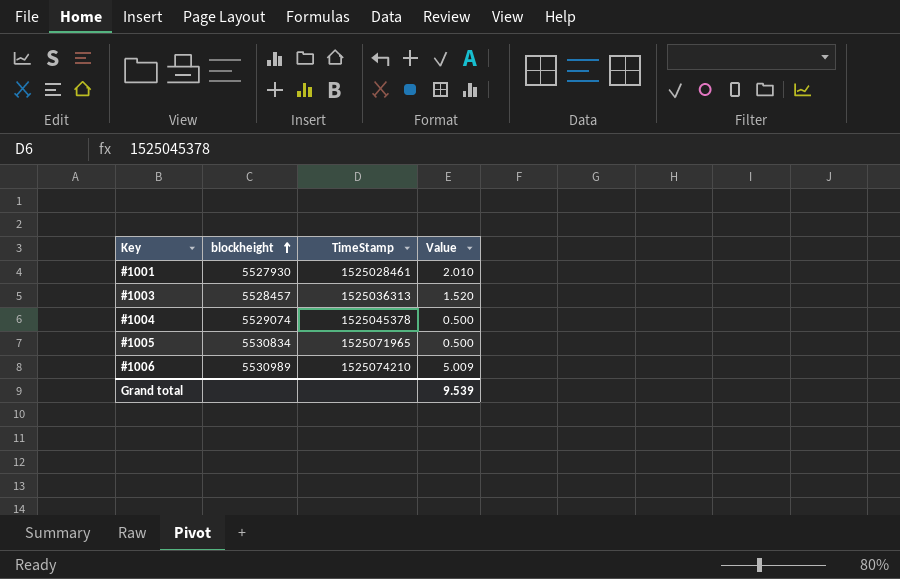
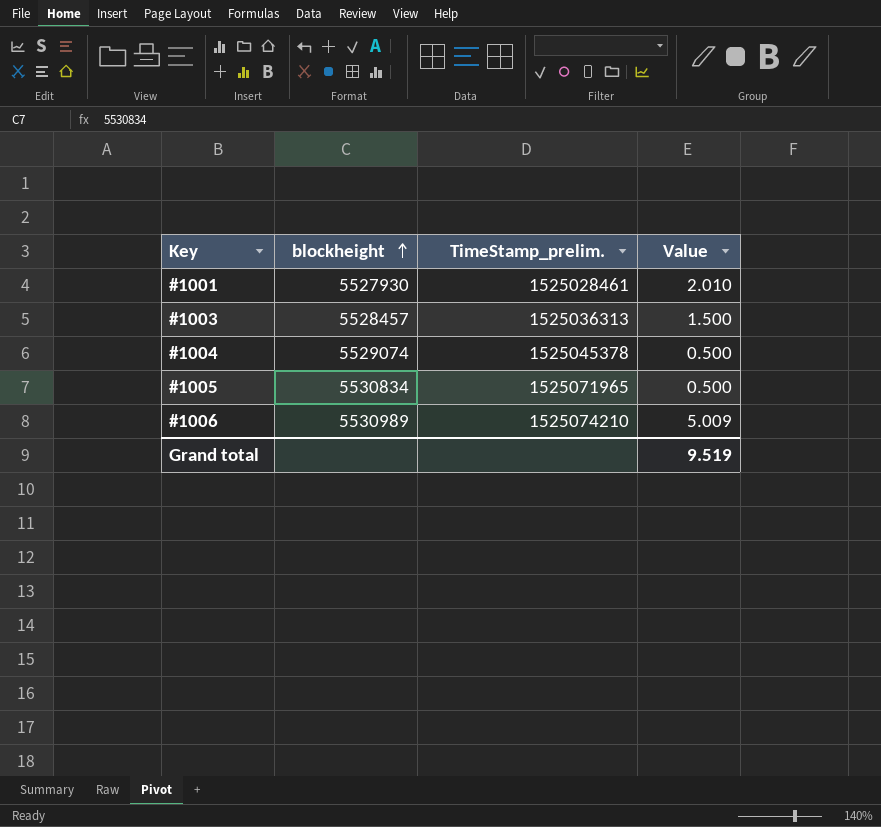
column name: TimeStamp -> TimeStamp_prelim.
#1003 | Value: 1.520 -> 1.500
Grand total | Value: 9.539 -> 9.519

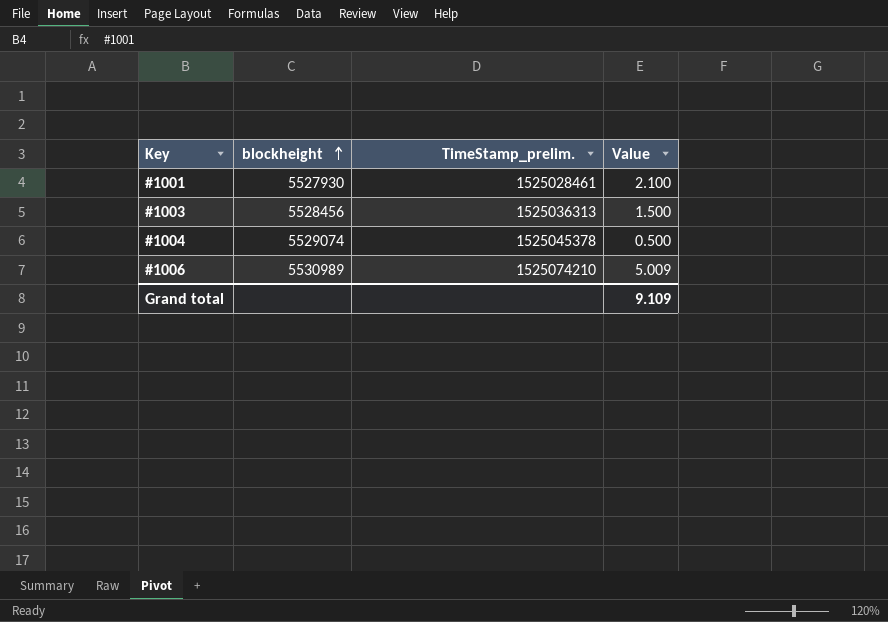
row #1005: 5530834 | 1525071965 | 0.500 -> none
#1001 | Value: 2.010 -> 2.100
#1003 | blockheight: 5528457 -> 5528456
Grand total | Value: 9.519 -> 9.109

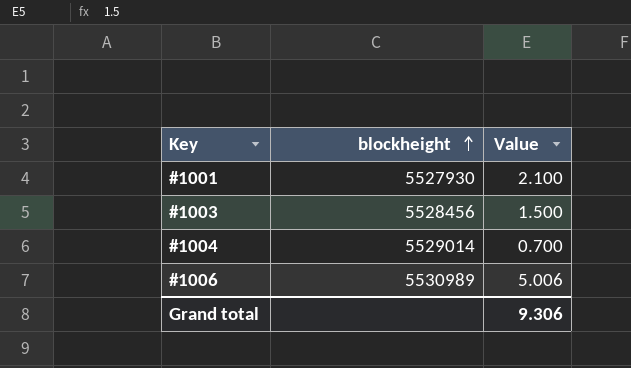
column TimeStamp_prelim. | position: 3 -> none
#1004 | blockheight: 5529074 -> 5529014
#1004 | Value: 0.500 -> 0.700
#1006 | Value: 5.009 -> 5.006
Grand total | Value: 9.109 -> 9.306

